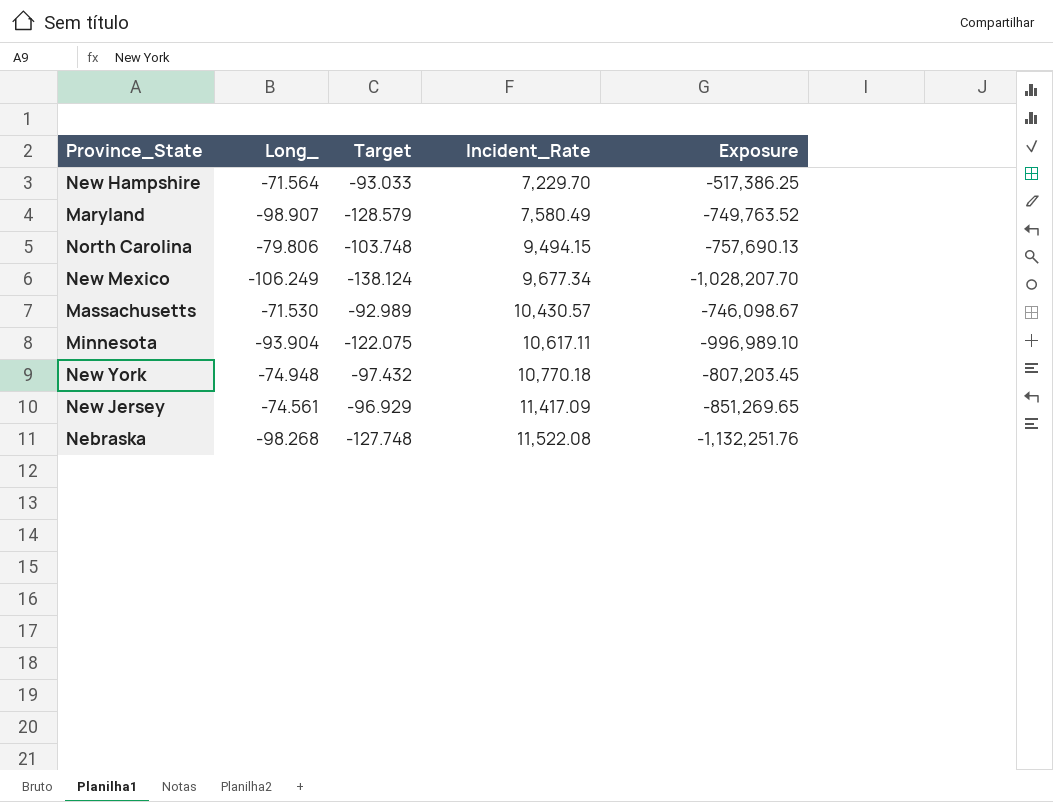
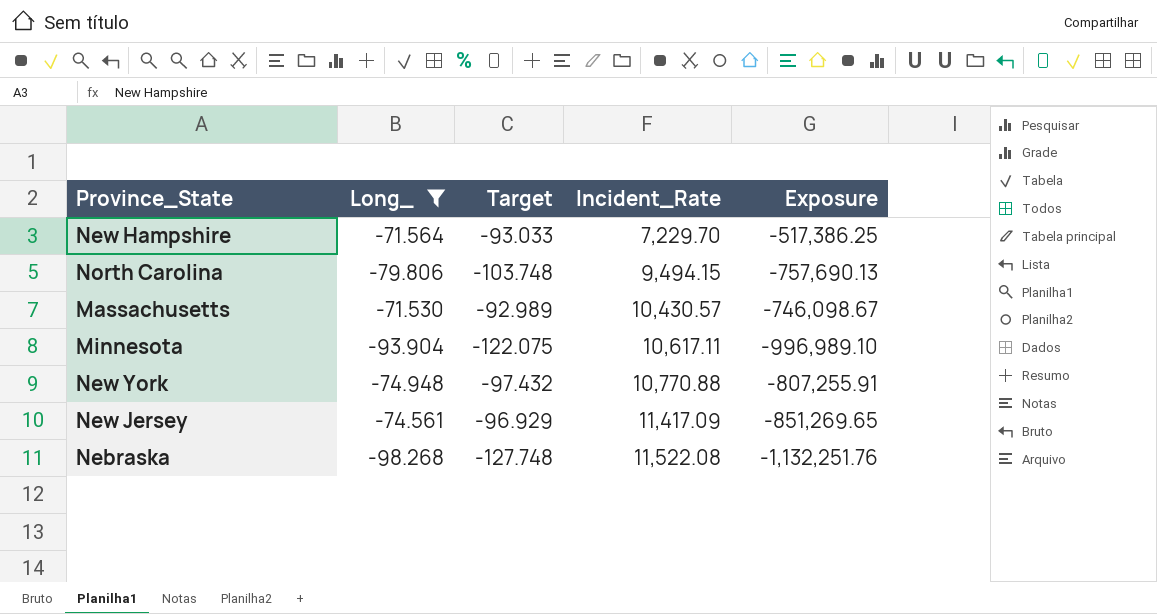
filter: none -> Long_ >= -98.268
New York | Incident_Rate: 10,770.18 -> 10,770.88
New York | Exposure: -807,203.45 -> -807,255.91

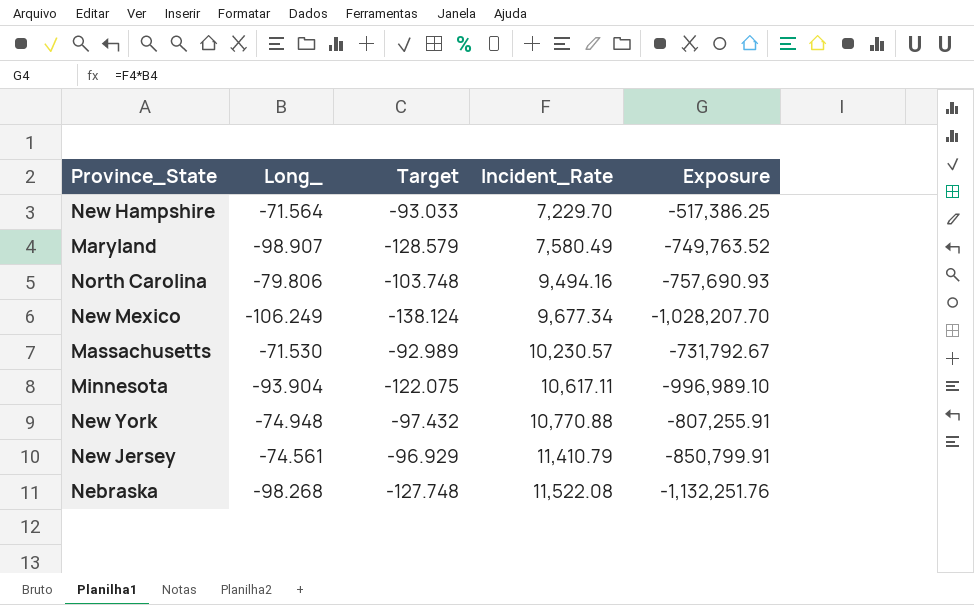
filter: Long_ >= -98.268 -> none
North Carolina | Incident_Rate: 9,494.15 -> 9,494.16
North Carolina | Exposure: -757,690.13 -> -757,690.93
Massachusetts | Incident_Rate: 10,430.57 -> 10,230.57
Massachusetts | Exposure: -746,098.67 -> -731,792.67
New Jersey | Incident_Rate: 11,417.09 -> 11,410.79
New Jersey | Exposure: -851,269.65 -> -850,799.91

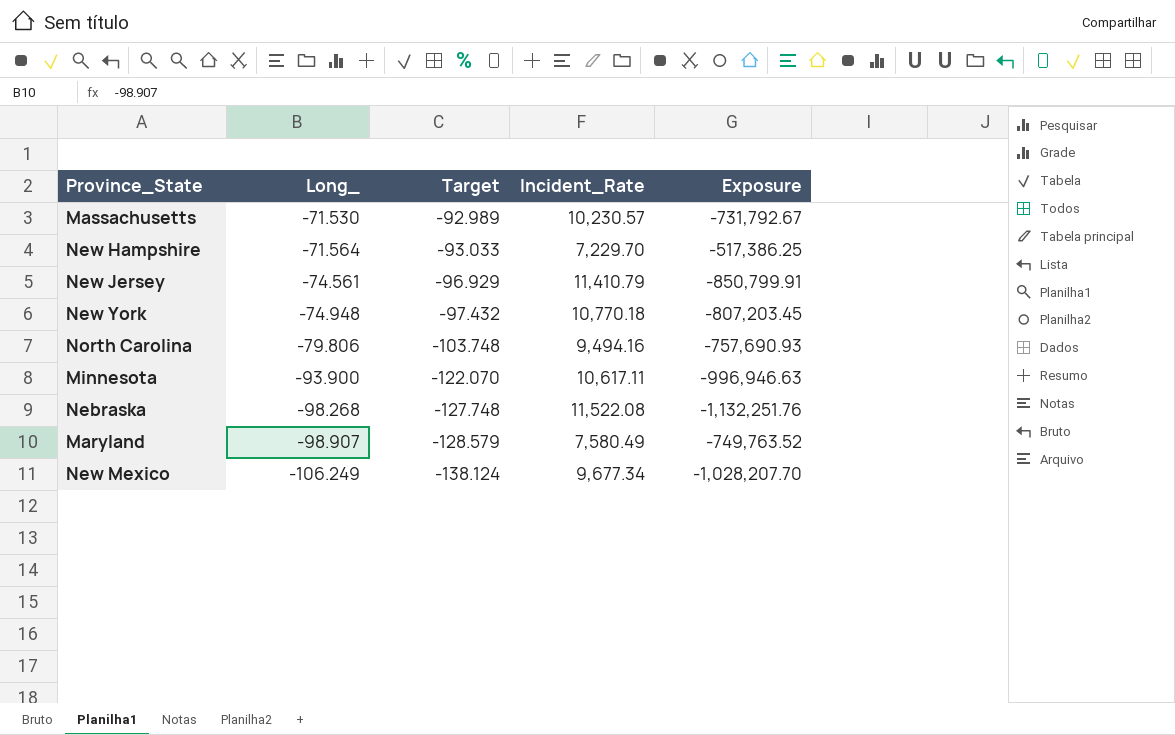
row order: Incident_Rate ascending -> Long_ descending
New York | Incident_Rate: 10,770.88 -> 10,770.18
New York | Exposure: -807,255.91 -> -807,203.45
Minnesota | Long_: -93.904 -> -93.900
Minnesota | Target: -122.075 -> -122.070
Minnesota | Exposure: -996,989.10 -> -996,946.63

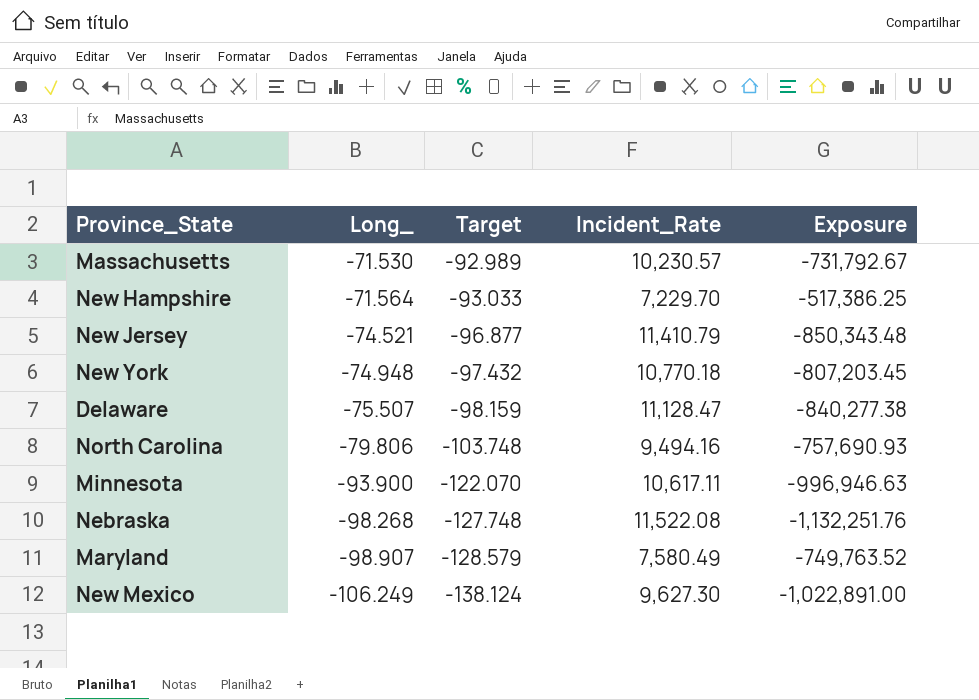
New Jersey | Long_: -74.561 -> -74.521
New Jersey | Target: -96.929 -> -96.877
New Jersey | Exposure: -850,799.91 -> -850,343.48
row Delaware: none -> -75.507 | -98.159 | 11,128.47 | -840,277.38
New Mexico | Incident_Rate: 9,677.34 -> 9,627.30
New Mexico | Exposure: -1,028,207.70 -> -1,022,891.00

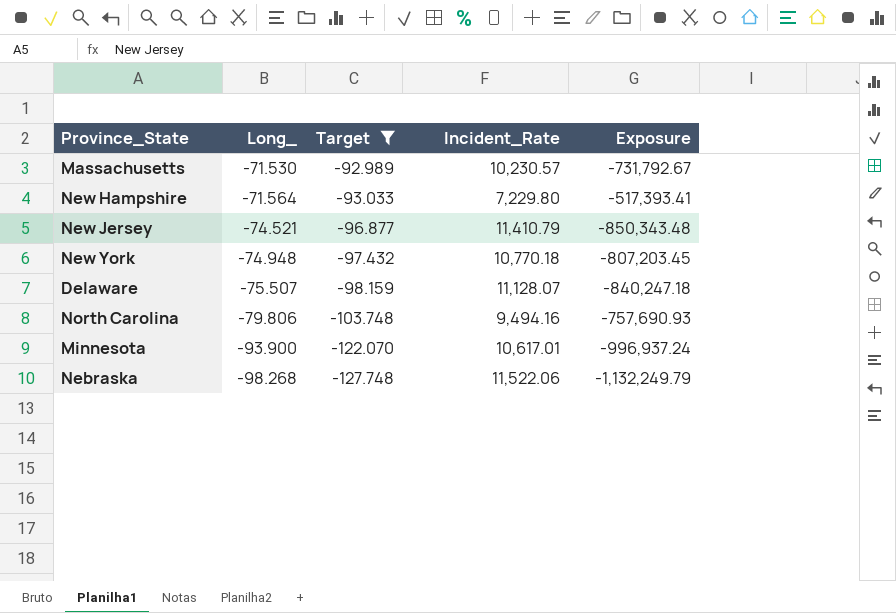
filter: none -> Target >= -127.748
New Hampshire | Incident_Rate: 7,229.70 -> 7,229.80
New Hampshire | Exposure: -517,386.25 -> -517,393.41
Delaware | Incident_Rate: 11,128.47 -> 11,128.07
Delaware | Exposure: -840,277.38 -> -840,247.18
Minnesota | Incident_Rate: 10,617.11 -> 10,617.01
Minnesota | Exposure: -996,946.63 -> -996,937.24
Nebraska | Incident_Rate: 11,522.08 -> 11,522.06
Nebraska | Exposure: -1,132,251.76 -> -1,132,249.79

